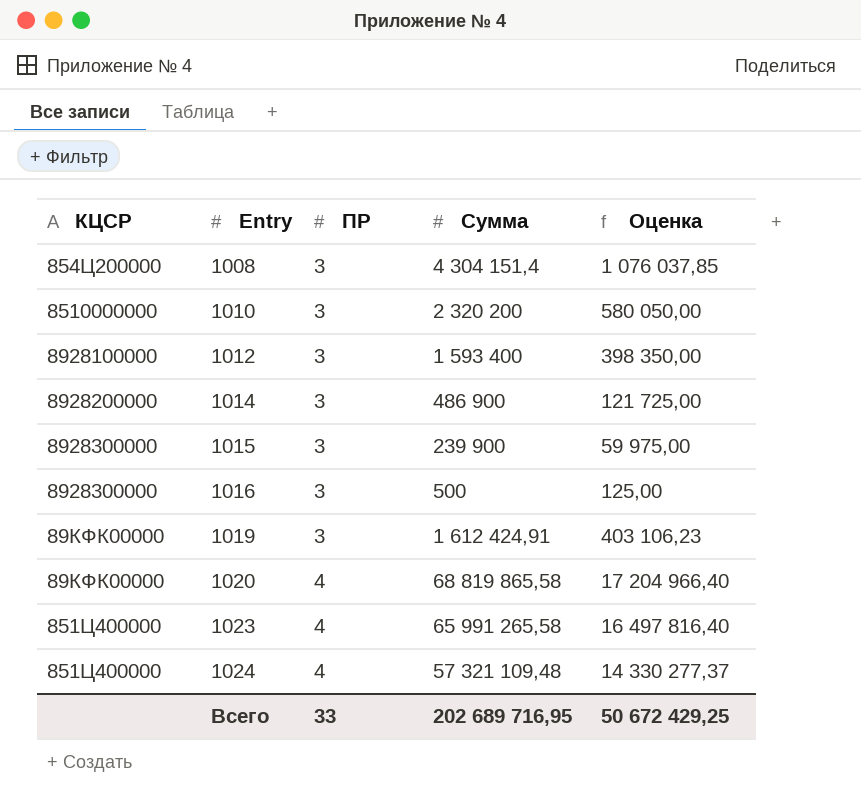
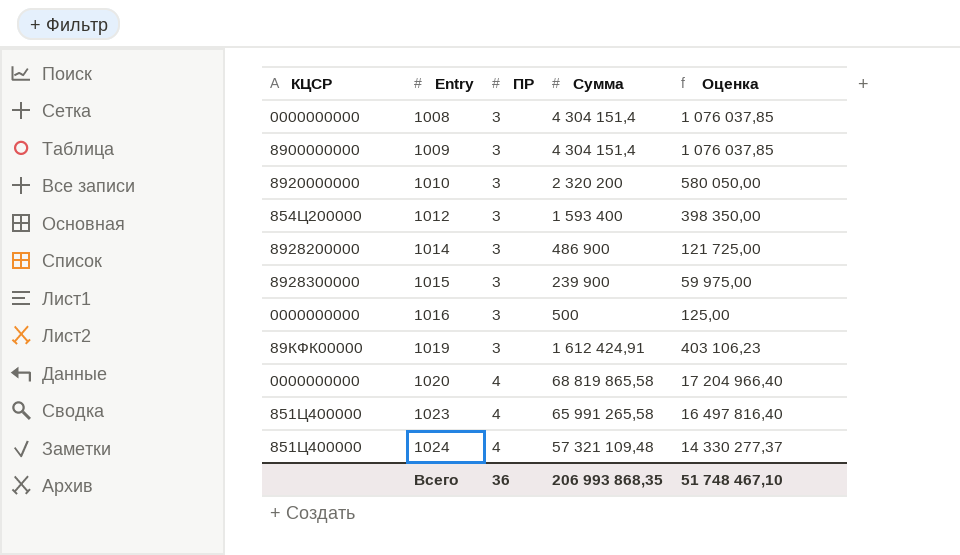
1008 | КЦСР: 854Ц200000 -> 0000000000
row 1009: none -> 8900000000 | 3 | 4 304 151,4 | 1 076 037,85
1010 | КЦСР: 8510000000 -> 8920000000
1012 | КЦСР: 8928100000 -> 854Ц200000
1016 | КЦСР: 8928300000 -> 0000000000
1020 | КЦСР: 89КФК00000 -> 0000000000
Всего | ПР: 33 -> 36
Всего | Сумма: 202 689 716,95 -> 206 993 868,35
Всего | Оценка: 50 672 429,25 -> 51 748 467,10

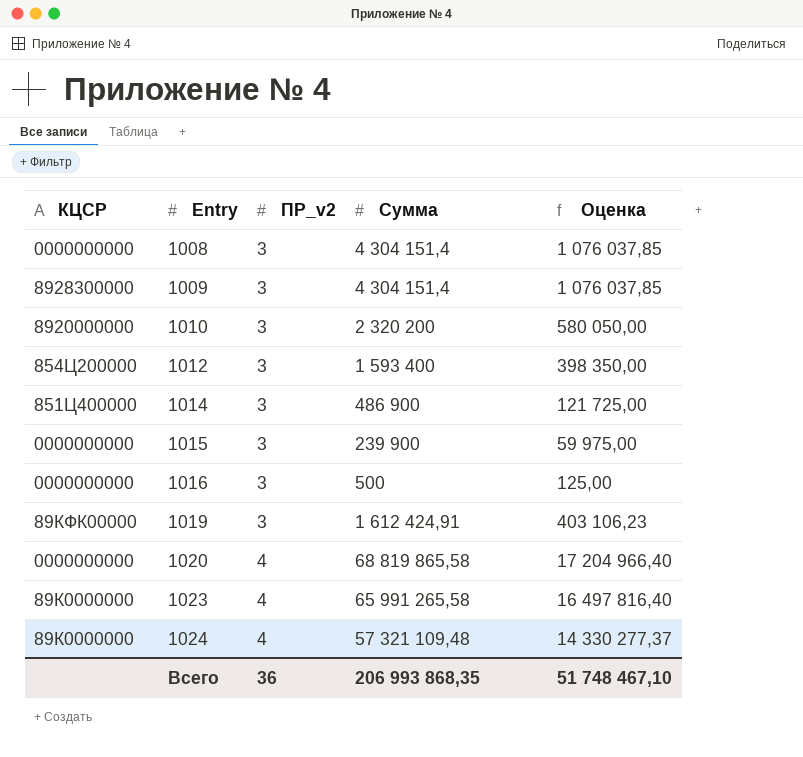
column name: ПР -> ПР_v2
1009 | КЦСР: 8900000000 -> 8928300000
1014 | КЦСР: 8928200000 -> 851Ц400000
1015 | КЦСР: 8928300000 -> 0000000000
1023 | КЦСР: 851Ц400000 -> 89К0000000
1024 | КЦСР: 851Ц400000 -> 89К0000000

